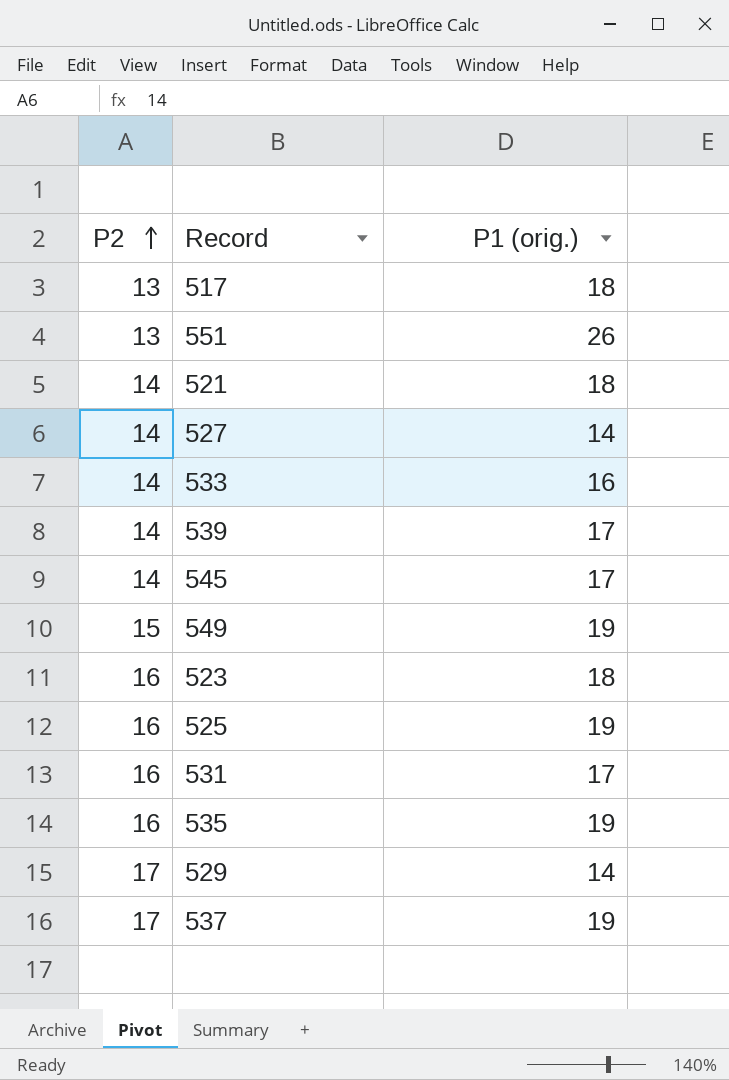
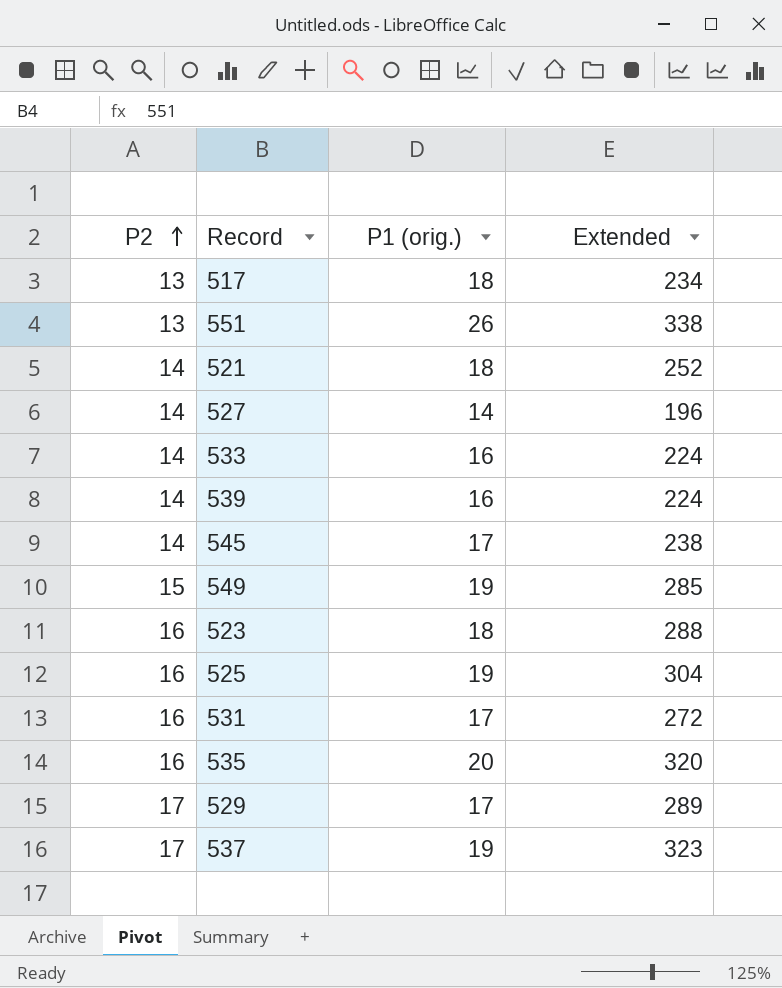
column Extended | formula: none -> [P2] * [P1 (orig.)]
539 | P1 (orig.): 17 -> 16
535 | P1 (orig.): 19 -> 20
529 | P1 (orig.): 14 -> 17

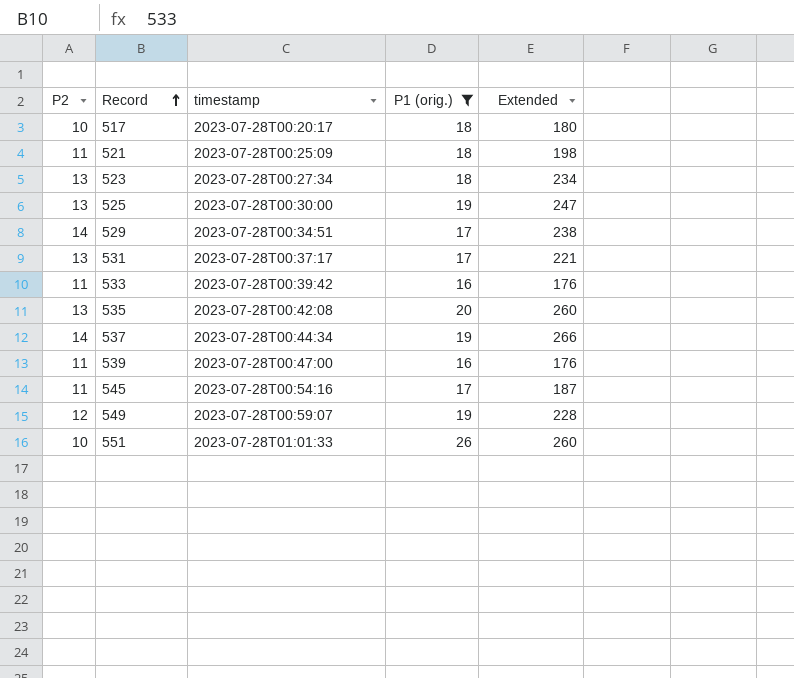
filter: none -> P1 (orig.) != 14
row order: P2 ascending -> Record ascending
column timestamp | position: none -> 3
517 | P2: 13 -> 10
517 | Extended: 234 -> 180
521 | P2: 14 -> 11
521 | Extended: 252 -> 198
523 | P2: 16 -> 13
523 | Extended: 288 -> 234
525 | P2: 16 -> 13
525 | Extended: 304 -> 247
529 | P2: 17 -> 14
529 | Extended: 289 -> 238
531 | P2: 16 -> 13
531 | Extended: 272 -> 221
533 | P2: 14 -> 11
533 | Extended: 224 -> 176
535 | P2: 16 -> 13
535 | Extended: 320 -> 260
537 | P2: 17 -> 14
537 | Extended: 323 -> 266
539 | P2: 14 -> 11
539 | Extended: 224 -> 176
545 | P2: 14 -> 11
545 | Extended: 238 -> 187
549 | P2: 15 -> 12
549 | Extended: 285 -> 228
551 | P2: 13 -> 10
551 | Extended: 338 -> 260

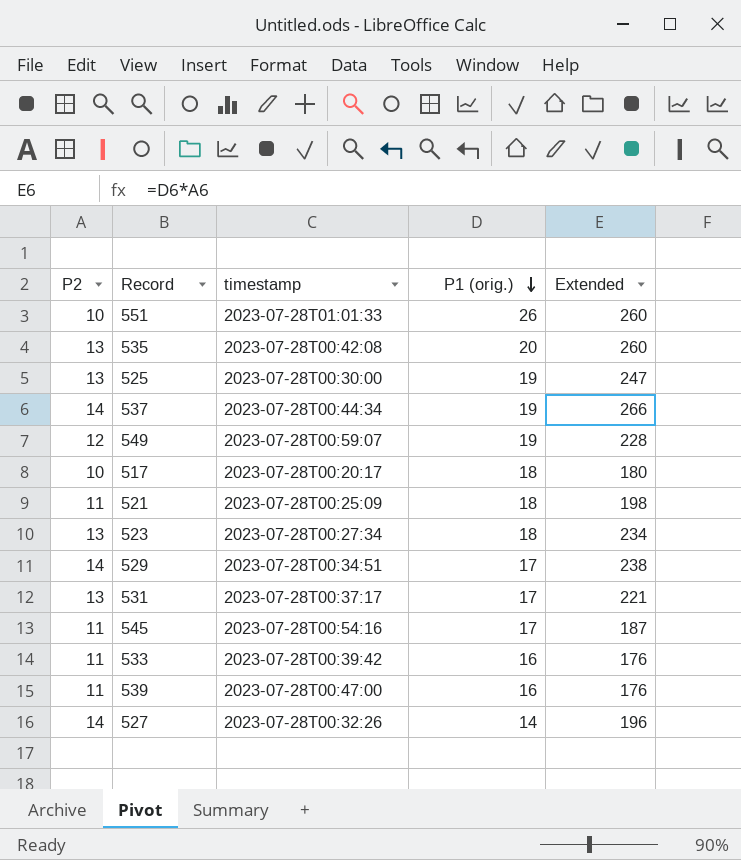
filter: P1 (orig.) != 14 -> none
row order: Record ascending -> P1 (orig.) descending

